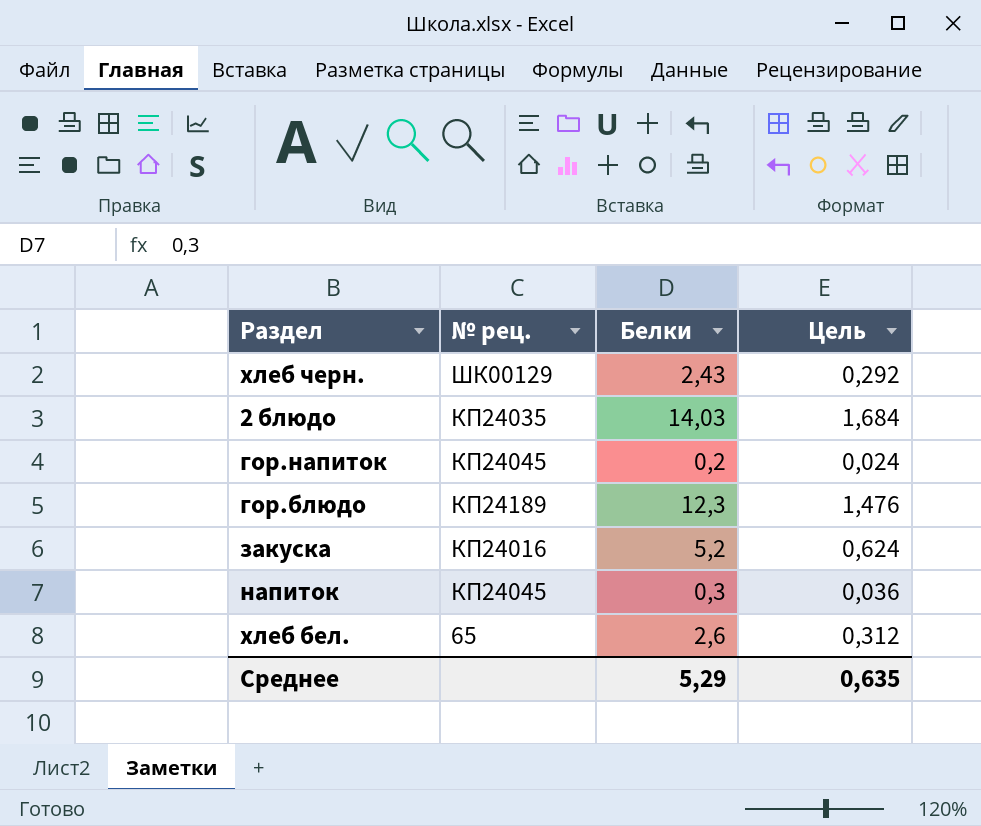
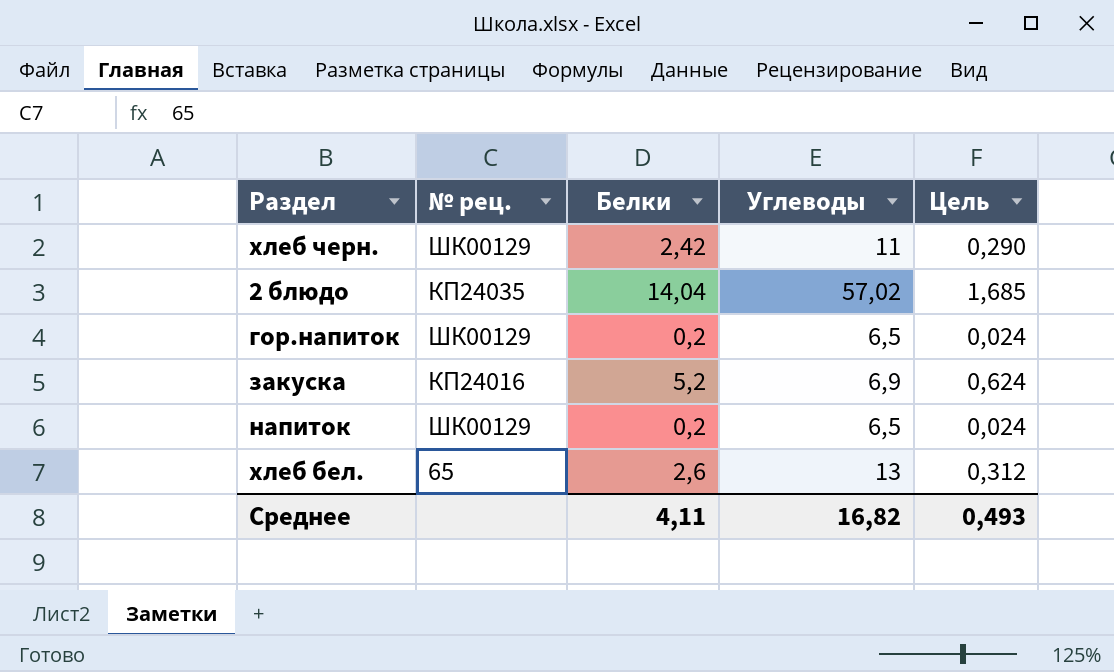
column Углеводы | position: none -> 4
row гор.блюдо: КП24189 | 12,3 | 1,476 -> none
хлеб черн. | Белки: 2,43 -> 2,42
хлеб черн. | Цель: 0,292 -> 0,290
2 блюдо | Белки: 14,03 -> 14,04
2 блюдо | Цель: 1,684 -> 1,685
гор.напиток | № рец.: КП24045 -> ШК00129
напиток | № рец.: КП24045 -> ШК00129
напиток | Белки: 0,3 -> 0,2
напиток | Цель: 0,036 -> 0,024
Среднее | Белки: 5,29 -> 4,11
Среднее | Цель: 0,635 -> 0,493

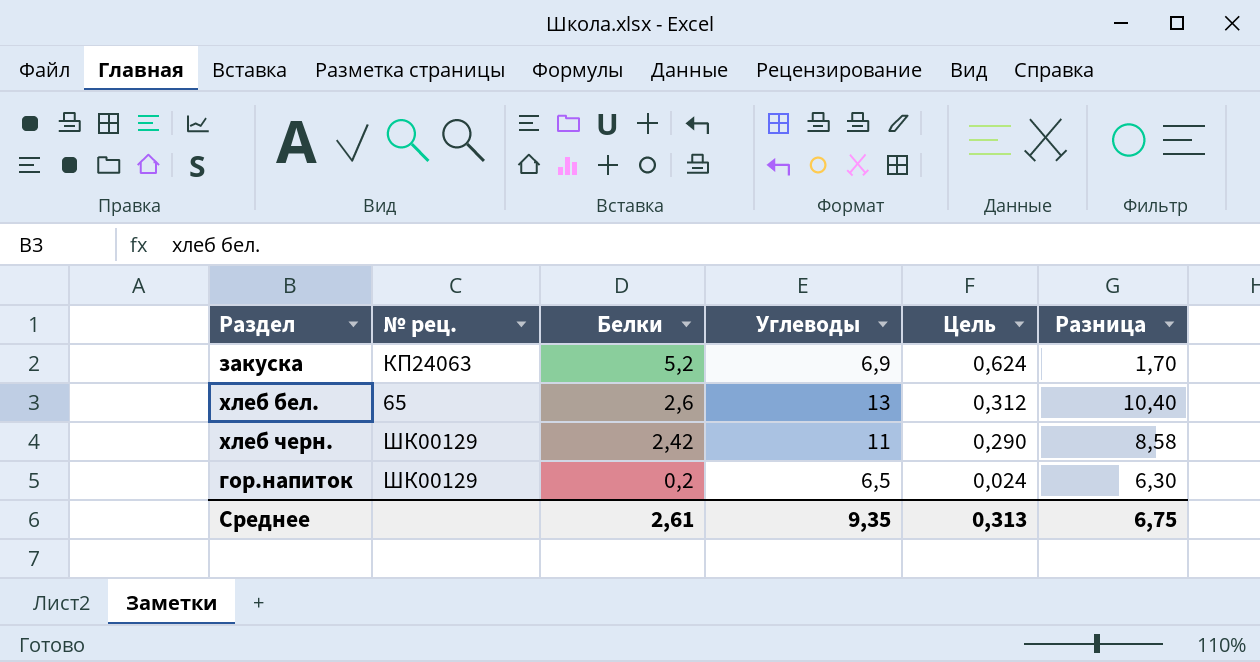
row order: none -> Белки descending
column Разница | formula: none -> [Углеводы] - [Белки]
row 2 блюдо: КП24035 | 14,04 | 57,02 | 1,685 -> none
row напиток: ШК00129 | 0,2 | 6,5 | 0,024 -> none
закуска | № рец.: КП24016 -> КП24063
Среднее | Белки: 4,11 -> 2,61
Среднее | Углеводы: 16,82 -> 9,35
Среднее | Цель: 0,493 -> 0,313

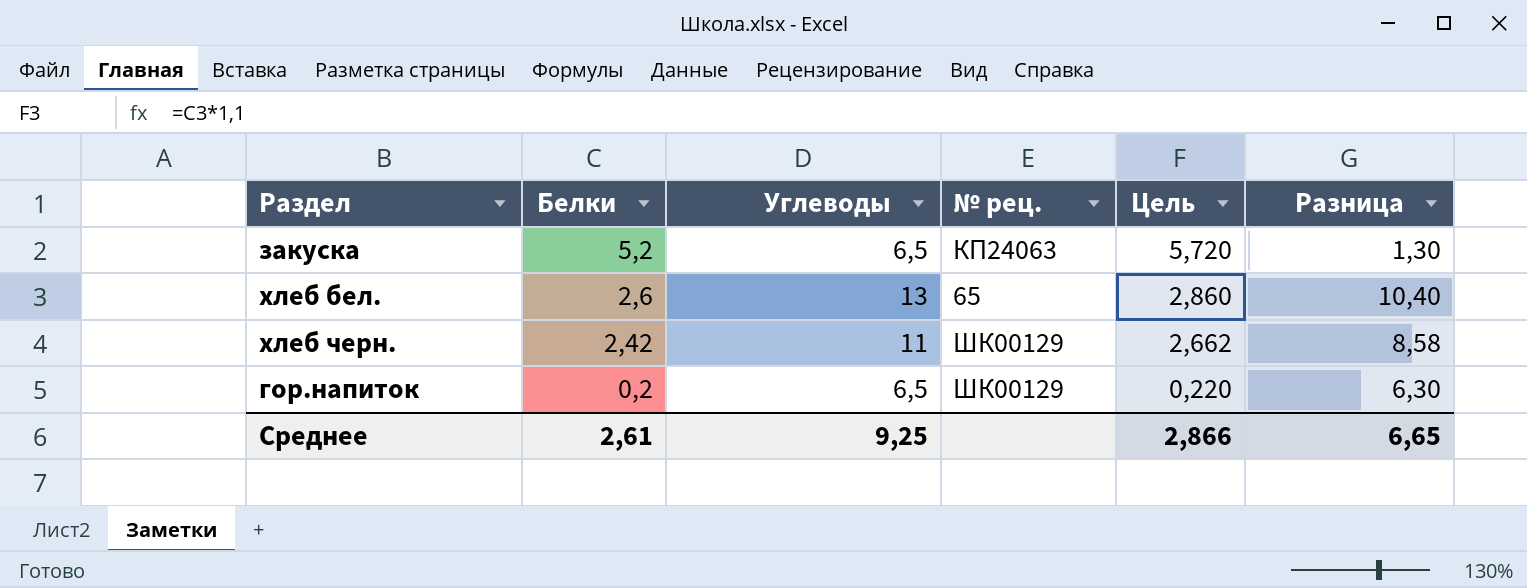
column № рец. | position: 2 -> 4
column Цель | formula: [Белки] * 0,12 -> [Белки] * 1,1
закуска | Углеводы: 6,9 -> 6,5
закуска | Разница: 1,70 -> 1,30
Среднее | Углеводы: 9,35 -> 9,25
Среднее | Цель: 0,313 -> 2,866
Среднее | Разница: 6,75 -> 6,65

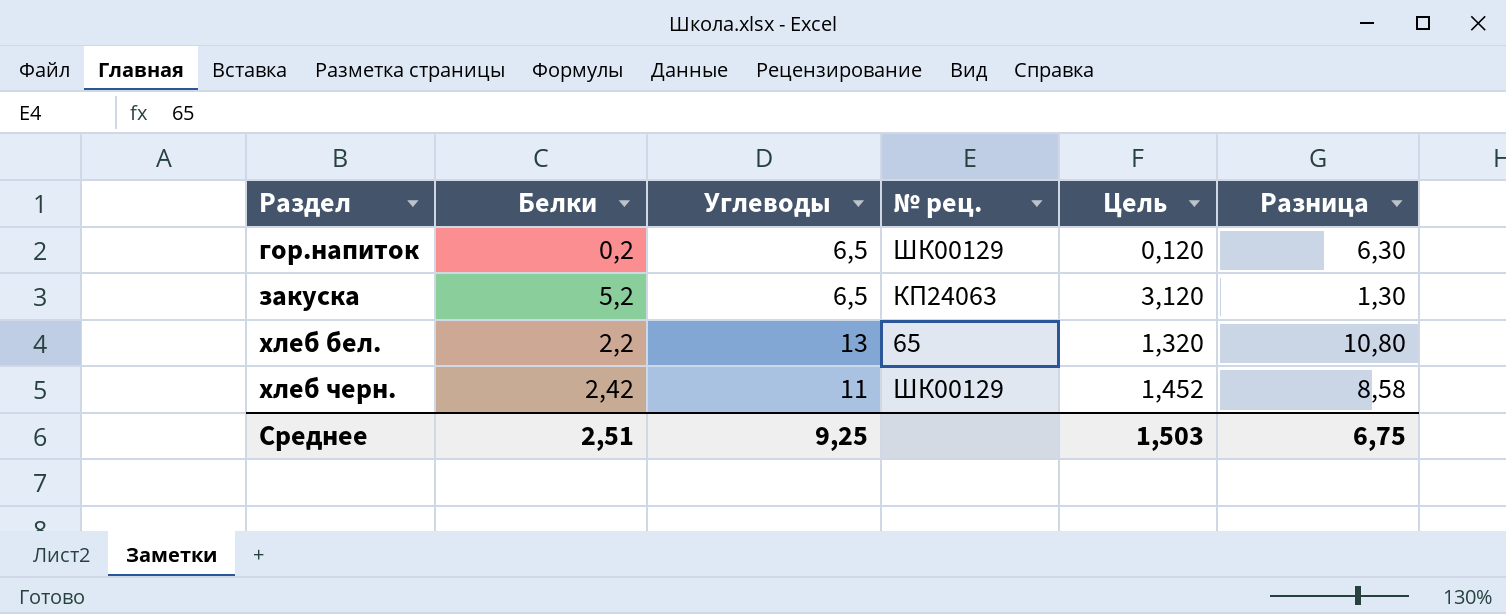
row order: Белки descending -> Раздел ascending
column Цель | formula: [Белки] * 1,1 -> [Белки] * 0,6
хлеб бел. | Белки: 2,6 -> 2,2
хлеб бел. | Разница: 10,40 -> 10,80
Среднее | Белки: 2,61 -> 2,51
Среднее | Цель: 2,866 -> 1,503
Среднее | Разница: 6,65 -> 6,75

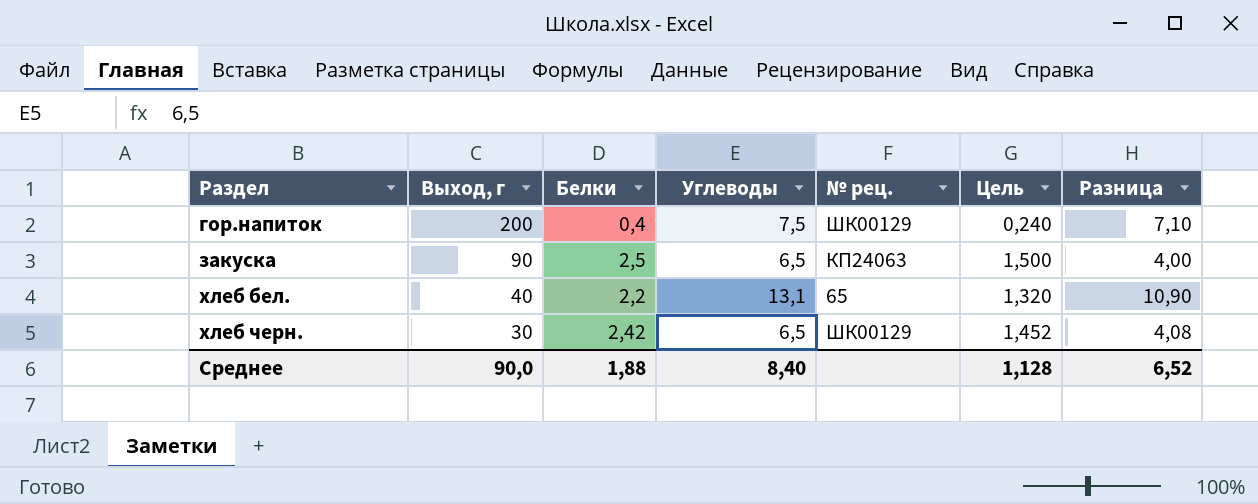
column Выход, г | position: none -> 2
гор.напиток | Белки: 0,2 -> 0,4
гор.напиток | Углеводы: 6,5 -> 7,5
гор.напиток | Цель: 0,120 -> 0,240
гор.напиток | Разница: 6,30 -> 7,10
закуска | Белки: 5,2 -> 2,5
закуска | Цель: 3,120 -> 1,500
закуска | Разница: 1,30 -> 4,00
хлеб бел. | Углеводы: 13 -> 13,1
хлеб бел. | Разница: 10,80 -> 10,90
хлеб черн. | Углеводы: 11 -> 6,5
хлеб черн. | Разница: 8,58 -> 4,08
Среднее | Белки: 2,51 -> 1,88
Среднее | Углеводы: 9,25 -> 8,40
Среднее | Цель: 1,503 -> 1,128
Среднее | Разница: 6,75 -> 6,52

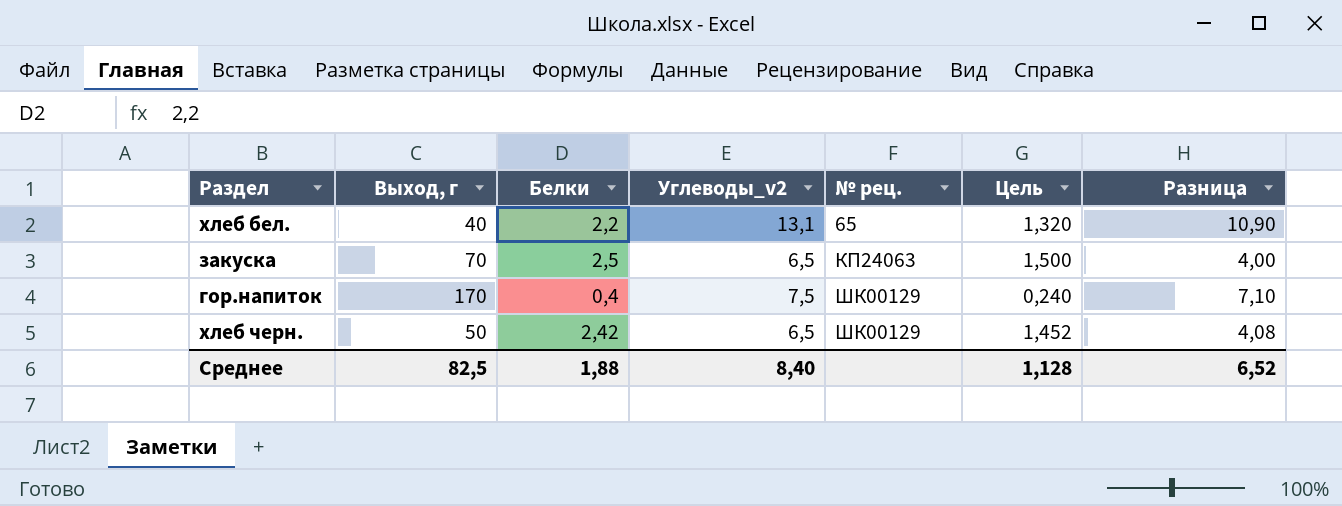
row order: Раздел ascending -> № рец. ascending
column name: Углеводы -> Углеводы_v2
закуска | Выход, г: 90 -> 70
гор.напиток | Выход, г: 200 -> 170
хлеб черн. | Выход, г: 30 -> 50
Среднее | Выход, г: 90,0 -> 82,5

